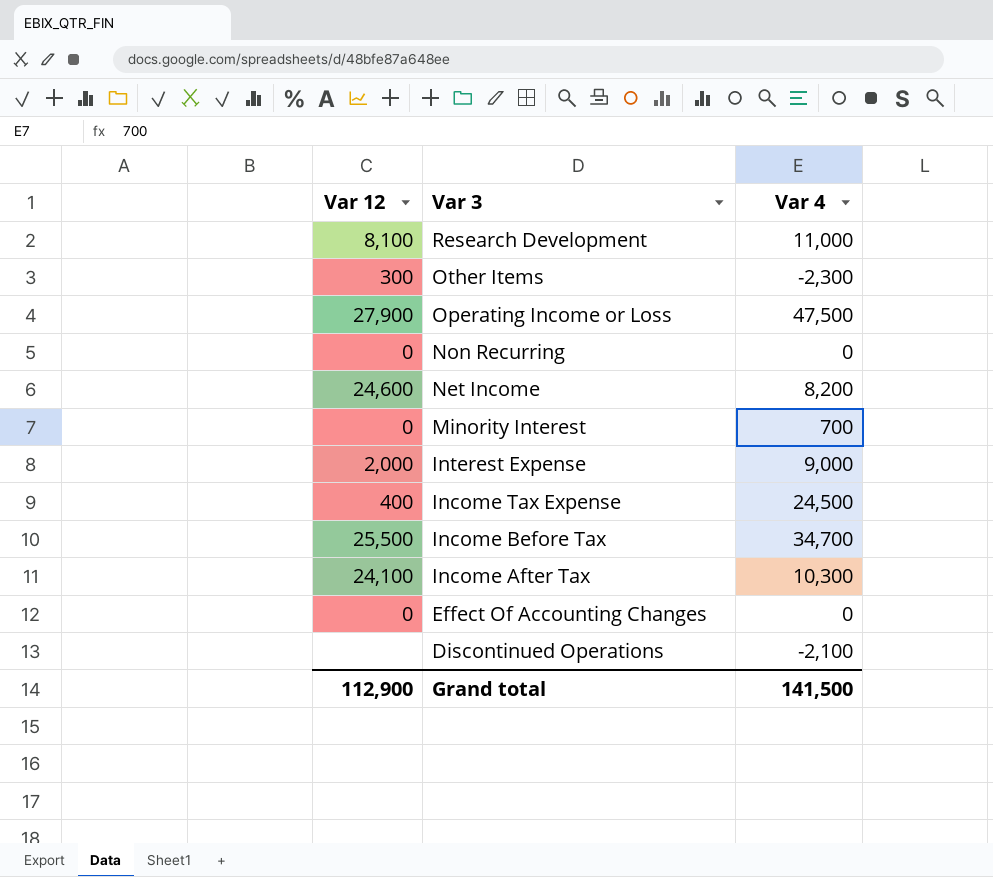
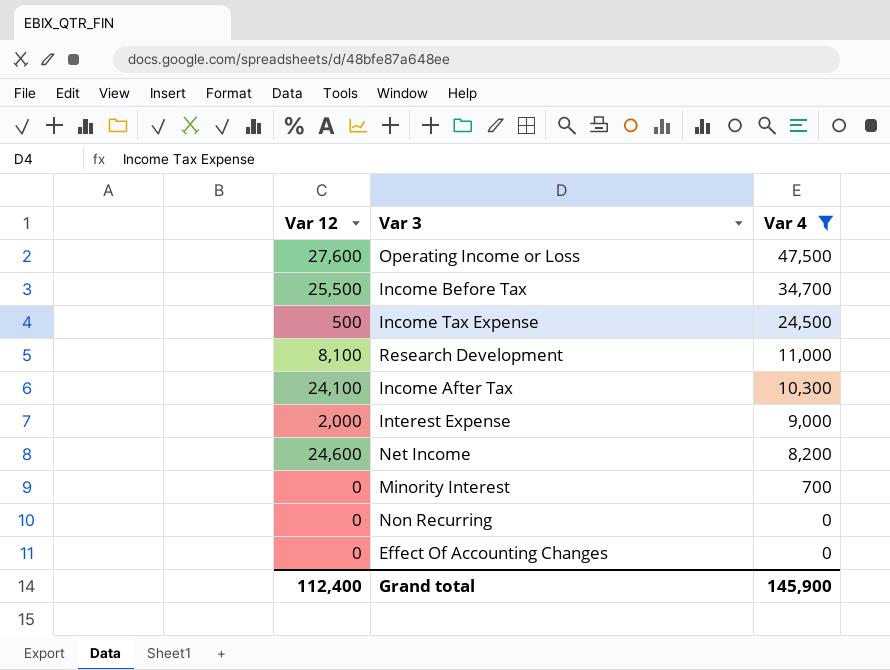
filter: none -> Var 4 >= 0
row order: Var 3 descending -> Var 4 descending
Operating Income or Loss | Var 12: 27,900 -> 27,600
Income Tax Expense | Var 12: 400 -> 500
Grand total | Var 12: 112,900 -> 112,400
Grand total | Var 4: 141,500 -> 145,900

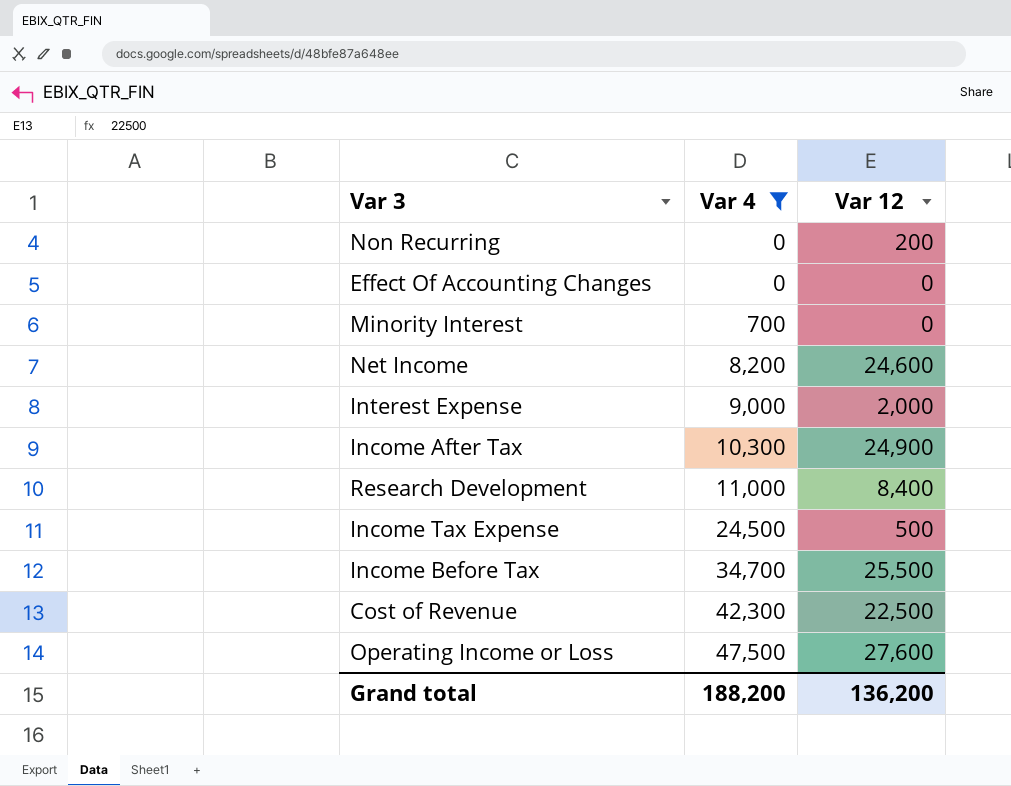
row order: Var 4 descending -> Var 4 ascending
column Var 12 | position: 1 -> 3
Non Recurring | Var 12: 0 -> 200
Income After Tax | Var 12: 24,100 -> 24,900
Research Development | Var 12: 8,100 -> 8,400
row Cost of Revenue: none -> 42,300 | 22,500
Grand total | Var 4: 145,900 -> 188,200
Grand total | Var 12: 112,400 -> 136,200

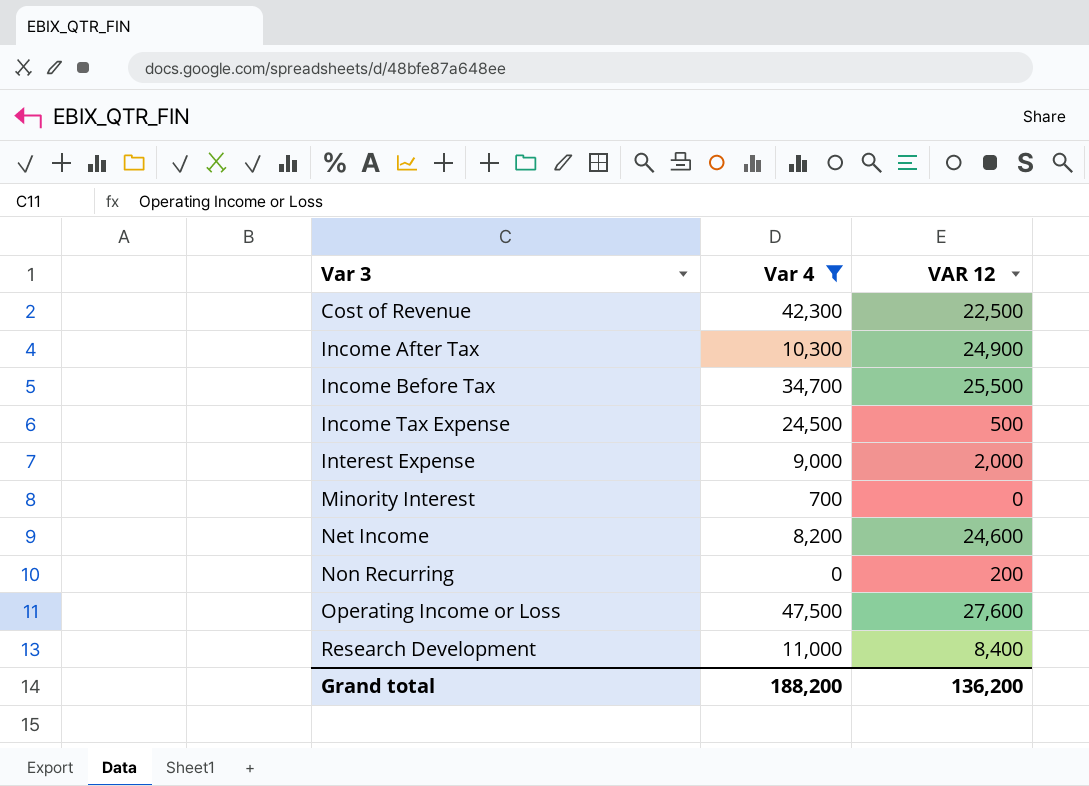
row order: Var 4 ascending -> Var 3 ascending
column name: Var 12 -> VAR 12
row Effect Of Accounting Changes: 0 | 0 -> none

